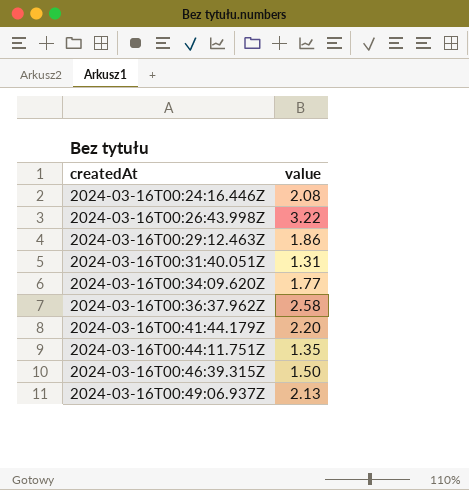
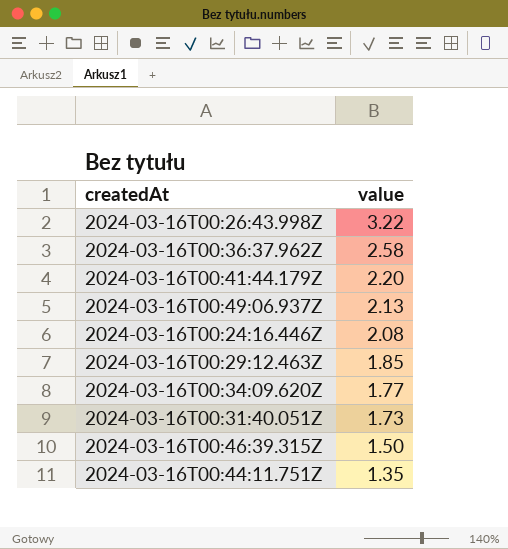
row order: createdAt ascending -> value descending
2024-03-16T00:29:12.463Z | value: 1.86 -> 1.85
2024-03-16T00:31:40.051Z | value: 1.31 -> 1.73

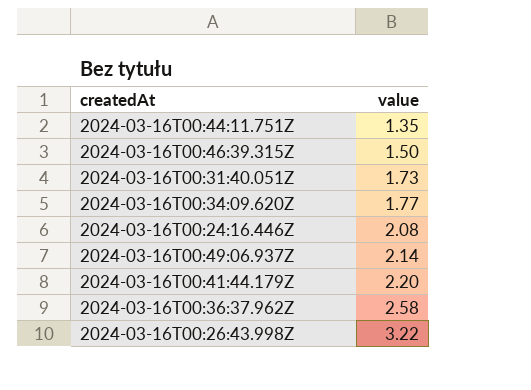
row order: value descending -> value ascending
row 2024-03-16T00:29:12.463Z: 1.85 -> none
2024-03-16T00:49:06.937Z | value: 2.13 -> 2.14

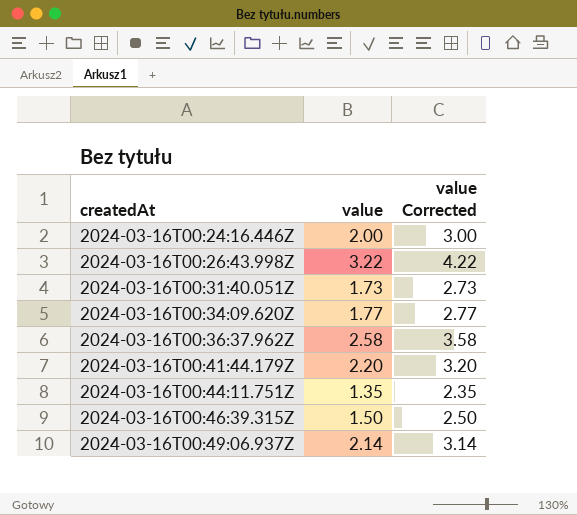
row order: value ascending -> createdAt ascending
column value Corrected | formula: none -> [value] + 1
2024-03-16T00:24:16.446Z | value: 2.08 -> 2.00

